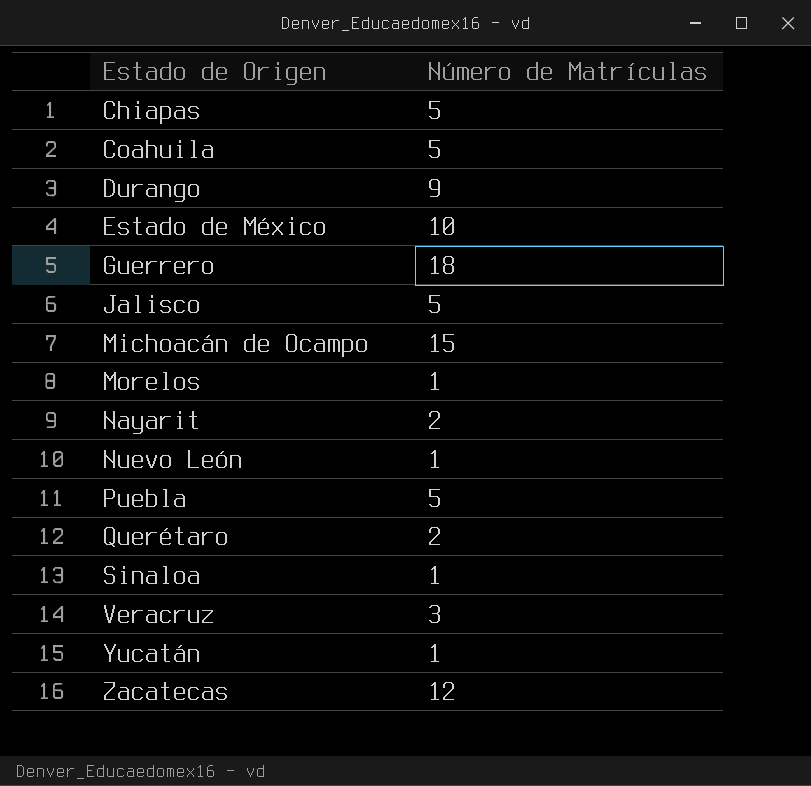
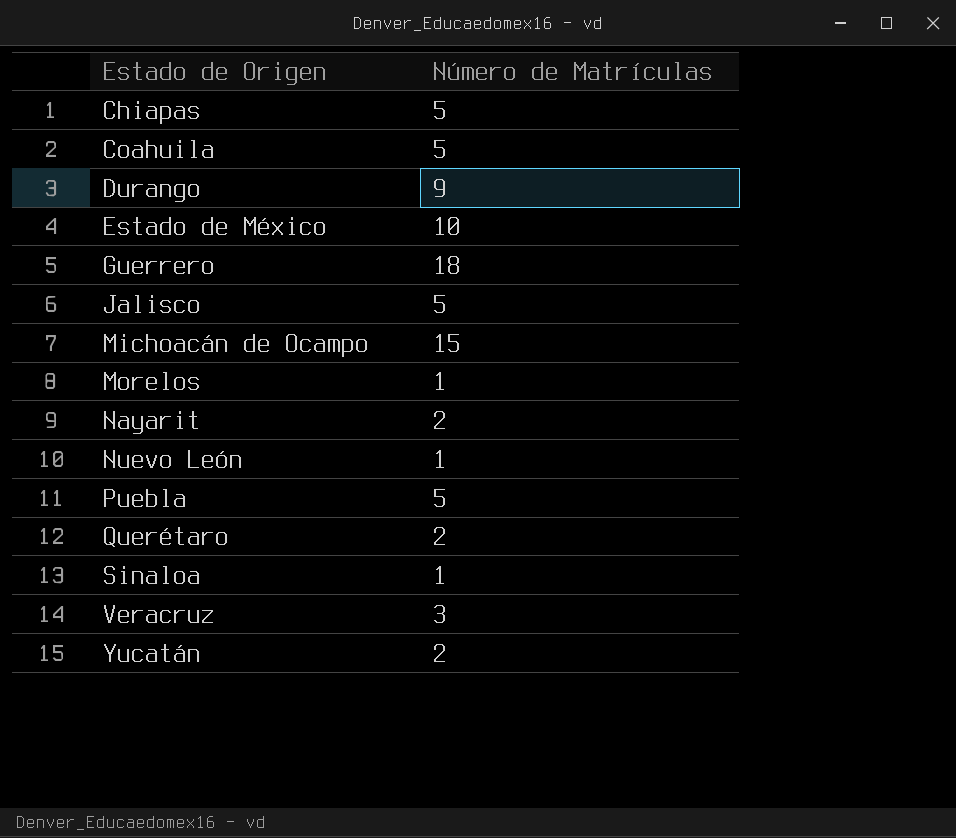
row Zacatecas: 12 -> none
Yucatán | Número de Matrículas: 1 -> 2

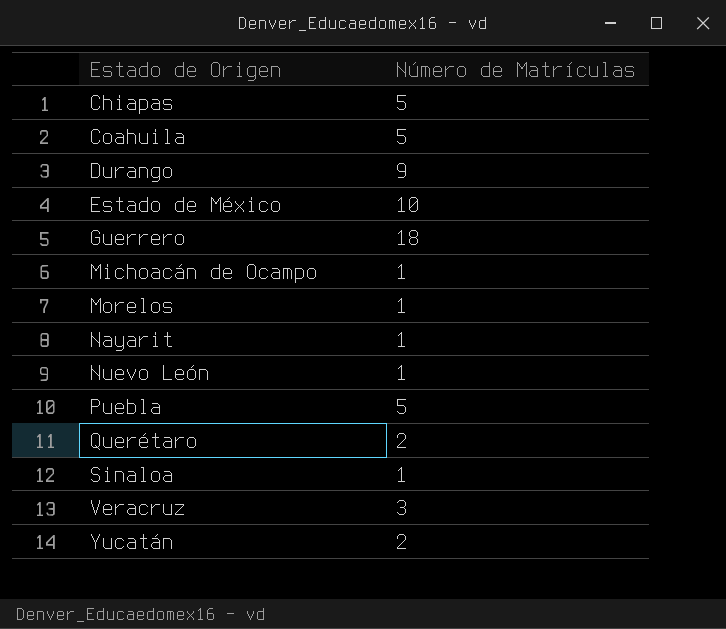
row Jalisco: 5 -> none
Michoacán de Ocampo | Número de Matrículas: 15 -> 1
Nayarit | Número de Matrículas: 2 -> 1

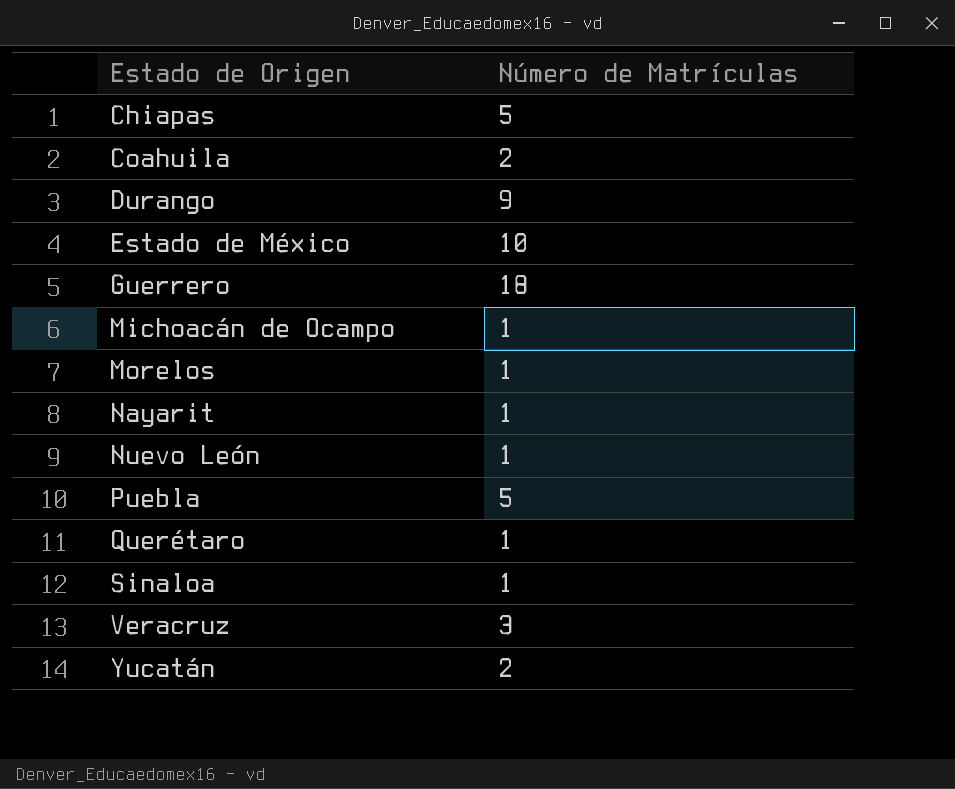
Coahuila | Número de Matrículas: 5 -> 2
Querétaro | Número de Matrículas: 2 -> 1

